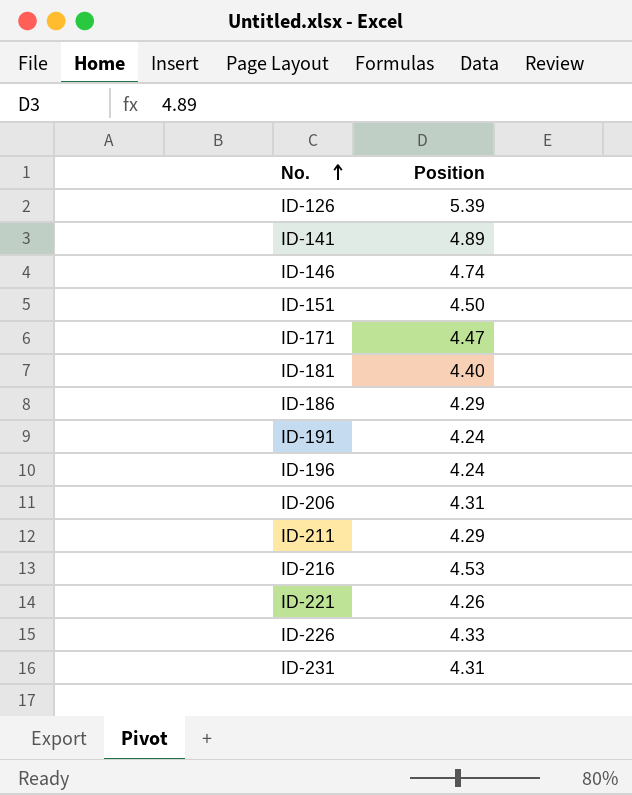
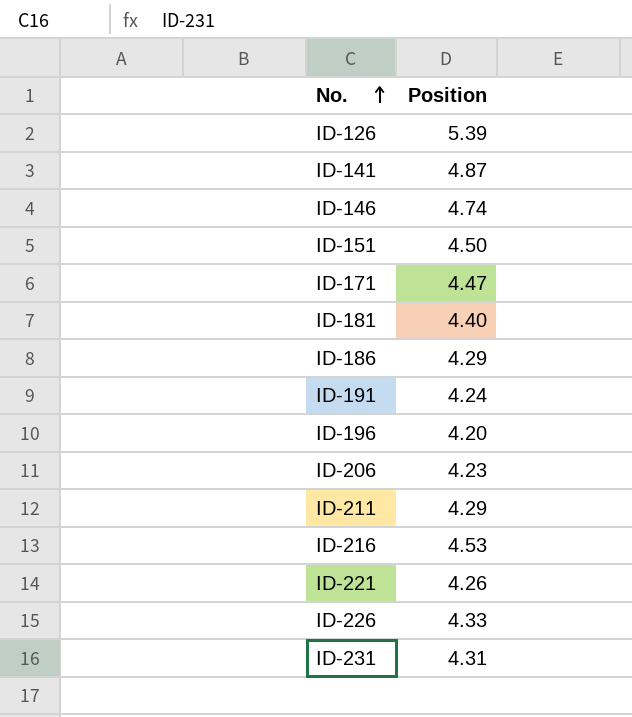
ID-141 | Position: 4.89 -> 4.87
ID-196 | Position: 4.24 -> 4.20
ID-206 | Position: 4.31 -> 4.23

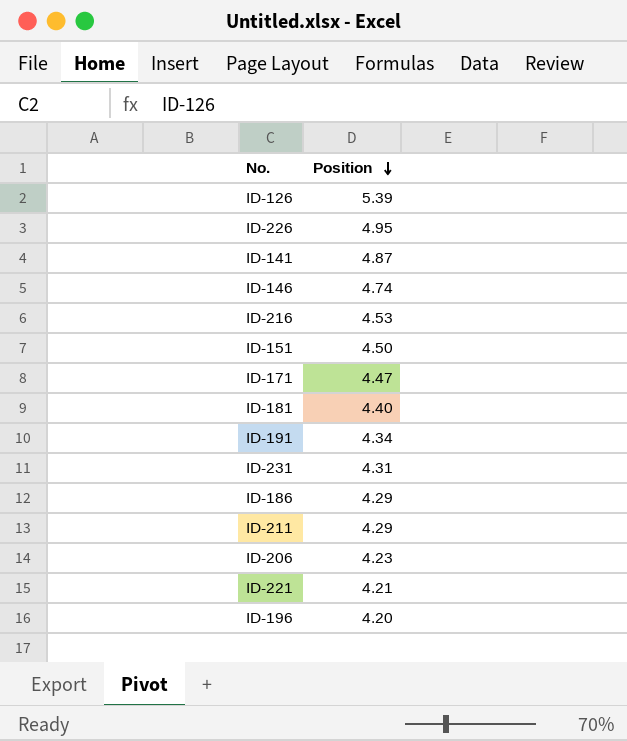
row order: No. ascending -> Position descending
ID-226 | Position: 4.33 -> 4.95
ID-191 | Position: 4.24 -> 4.34
ID-221 | Position: 4.26 -> 4.21

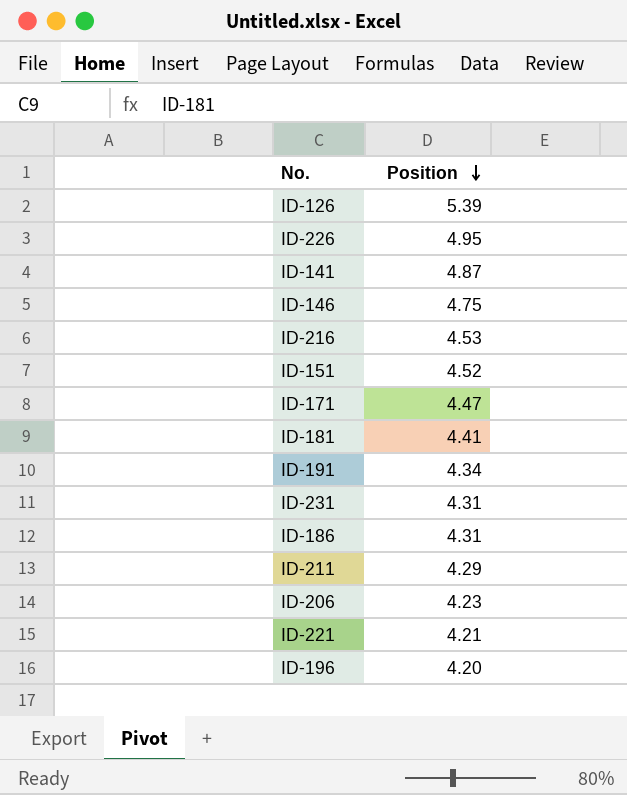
ID-146 | Position: 4.74 -> 4.75
ID-151 | Position: 4.50 -> 4.52
ID-181 | Position: 4.40 -> 4.41
ID-186 | Position: 4.29 -> 4.31

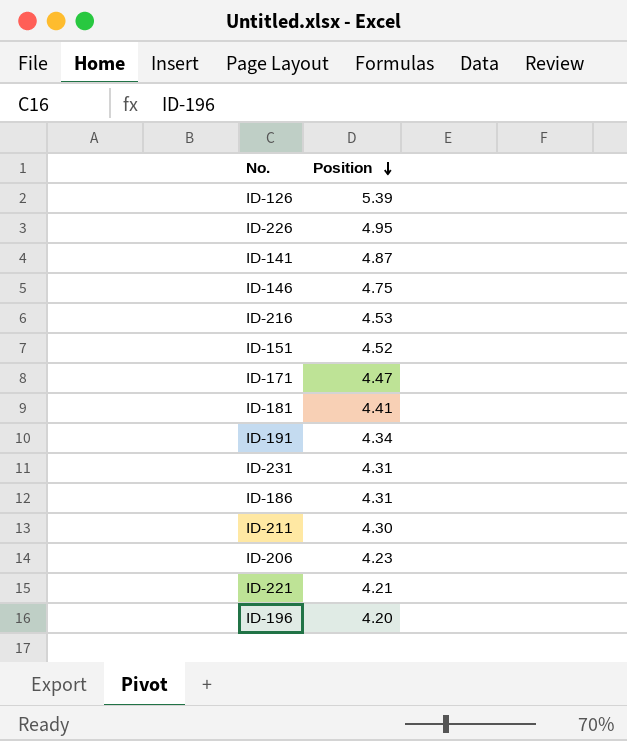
ID-211 | Position: 4.29 -> 4.30

